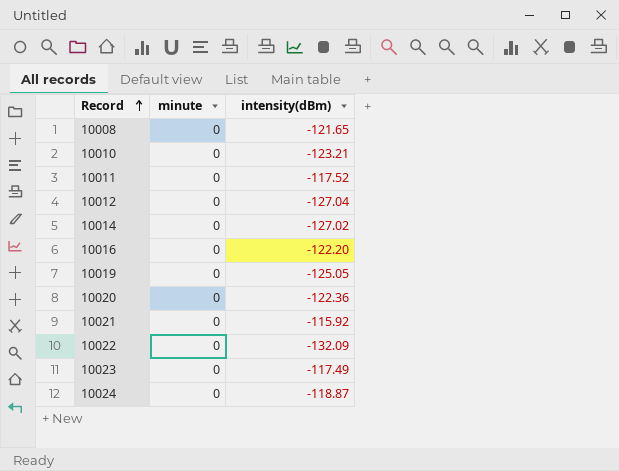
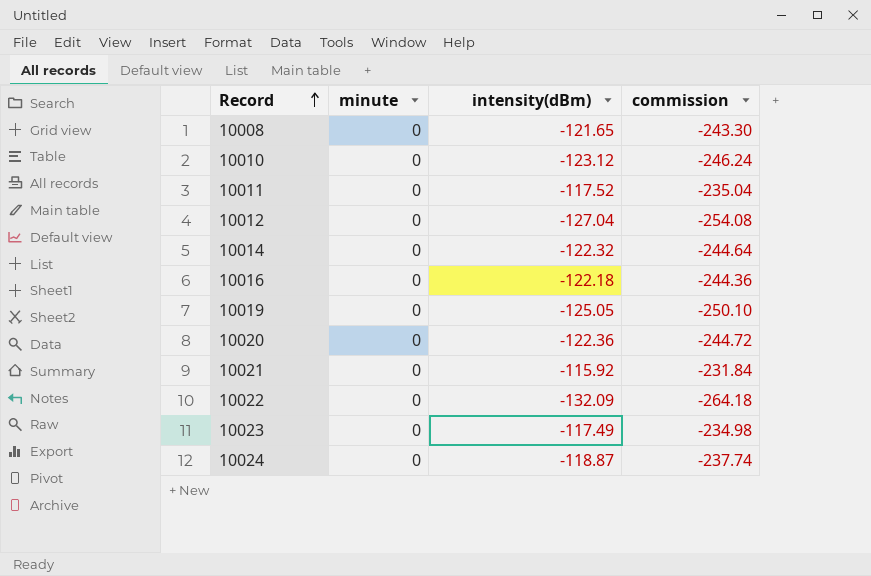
column commission | formula: none -> [intensity(dBm)] * 2
10010 | intensity(dBm): -123.21 -> -123.12
10014 | intensity(dBm): -127.02 -> -122.32
10016 | intensity(dBm): -122.20 -> -122.18

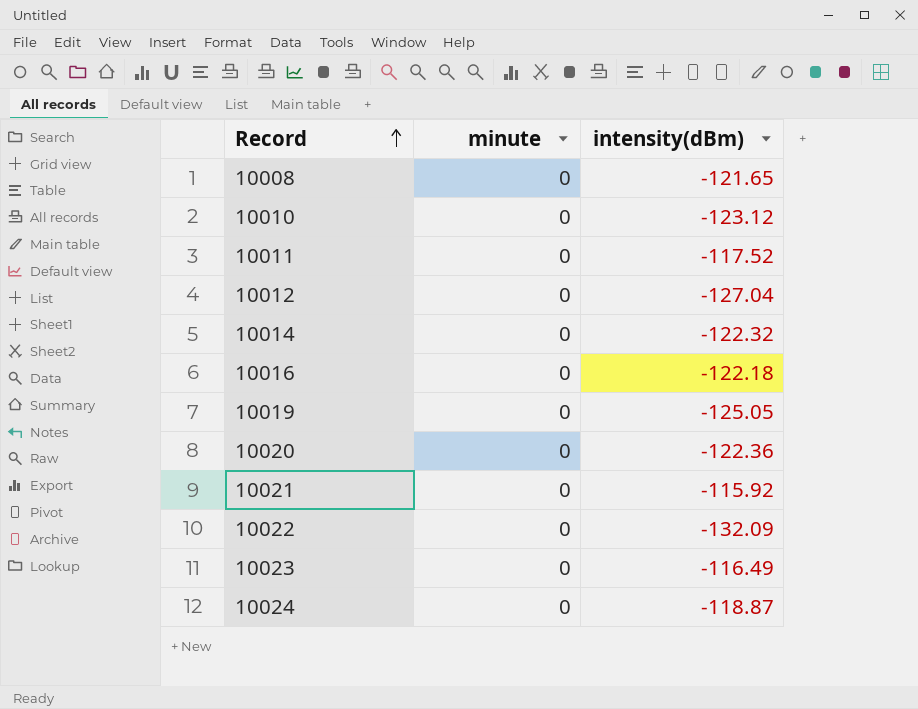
column commission | formula: [intensity(dBm)] * 2 -> none
10023 | intensity(dBm): -117.49 -> -116.49

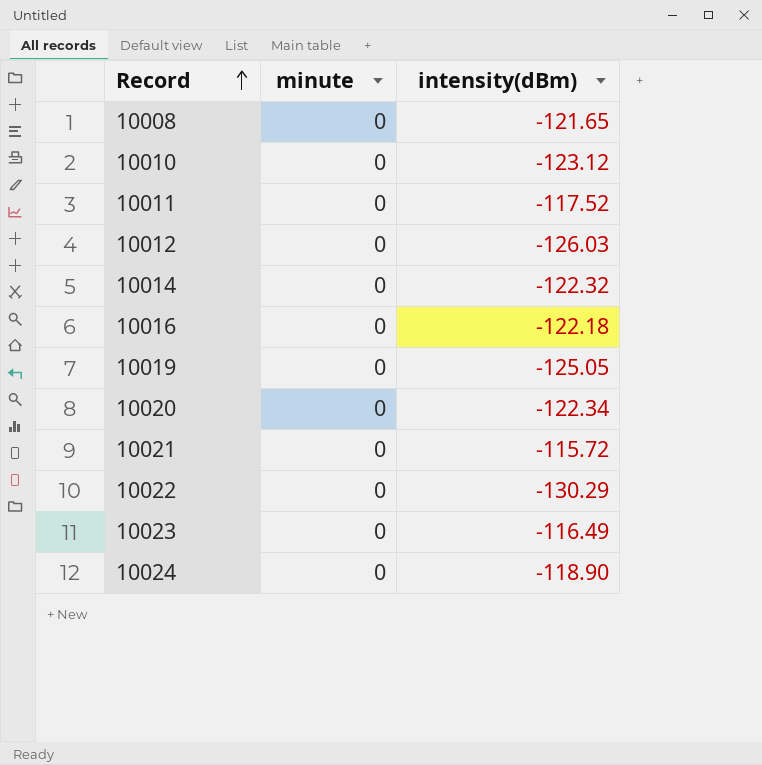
10012 | intensity(dBm): -127.04 -> -126.03
10020 | intensity(dBm): -122.36 -> -122.34
10021 | intensity(dBm): -115.92 -> -115.72
10022 | intensity(dBm): -132.09 -> -130.29
10024 | intensity(dBm): -118.87 -> -118.90

